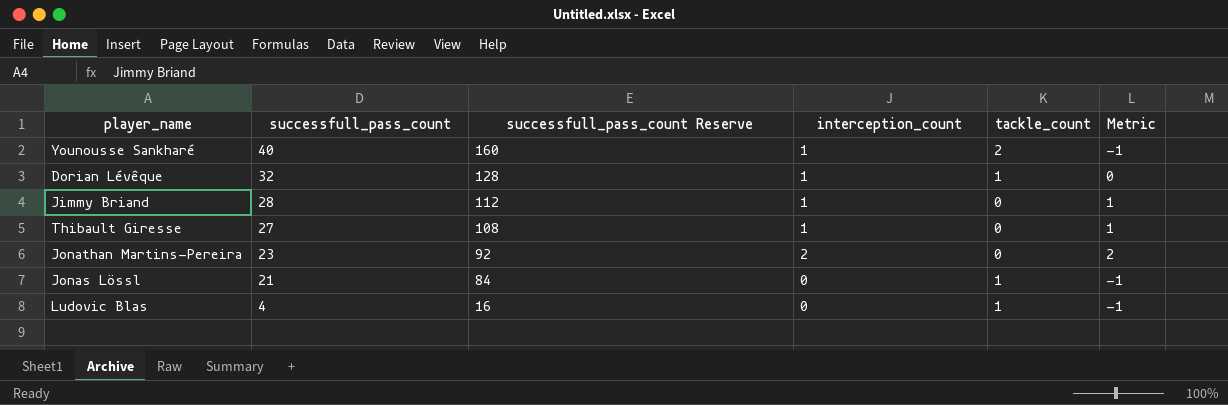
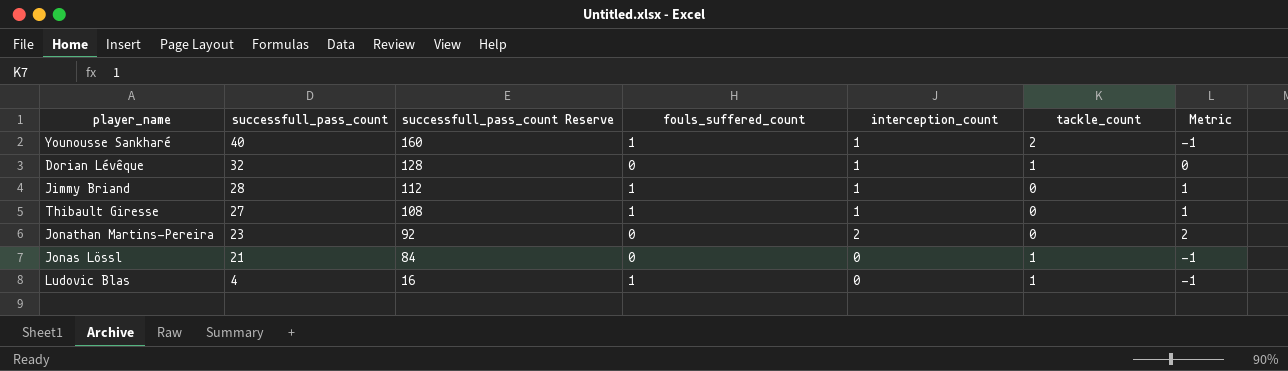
column fouls_suffered_count | position: none -> 4

